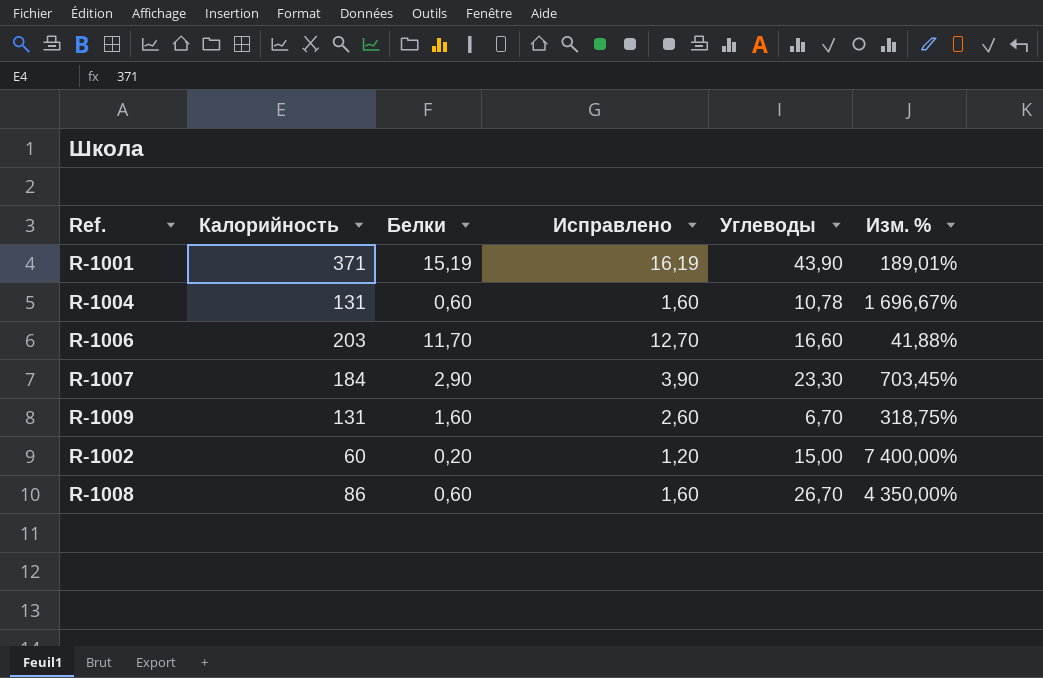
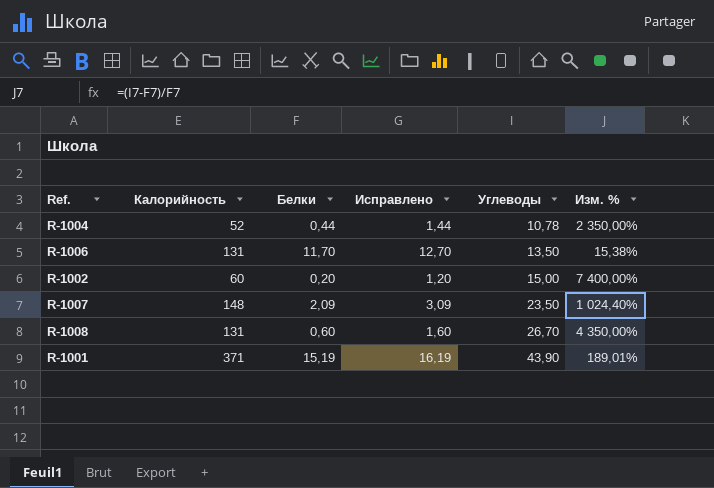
row order: none -> Углеводы ascending
row R-1009: 131 | 1,60 | 2,60 | 6,70 | 318,75% -> none
R-1004 | Калорийность: 131 -> 52
R-1004 | Белки: 0,60 -> 0,44
R-1004 | Исправлено: 1,60 -> 1,44
R-1004 | Изм. %: 1 696,67% -> 2 350,00%
R-1006 | Калорийность: 203 -> 131
R-1006 | Углеводы: 16,60 -> 13,50
R-1006 | Изм. %: 41,88% -> 15,38%
R-1007 | Калорийность: 184 -> 148
R-1007 | Белки: 2,90 -> 2,09
R-1007 | Исправлено: 3,90 -> 3,09
R-1007 | Углеводы: 23,30 -> 23,50
R-1007 | Изм. %: 703,45% -> 1 024,40%
R-1008 | Калорийность: 86 -> 131

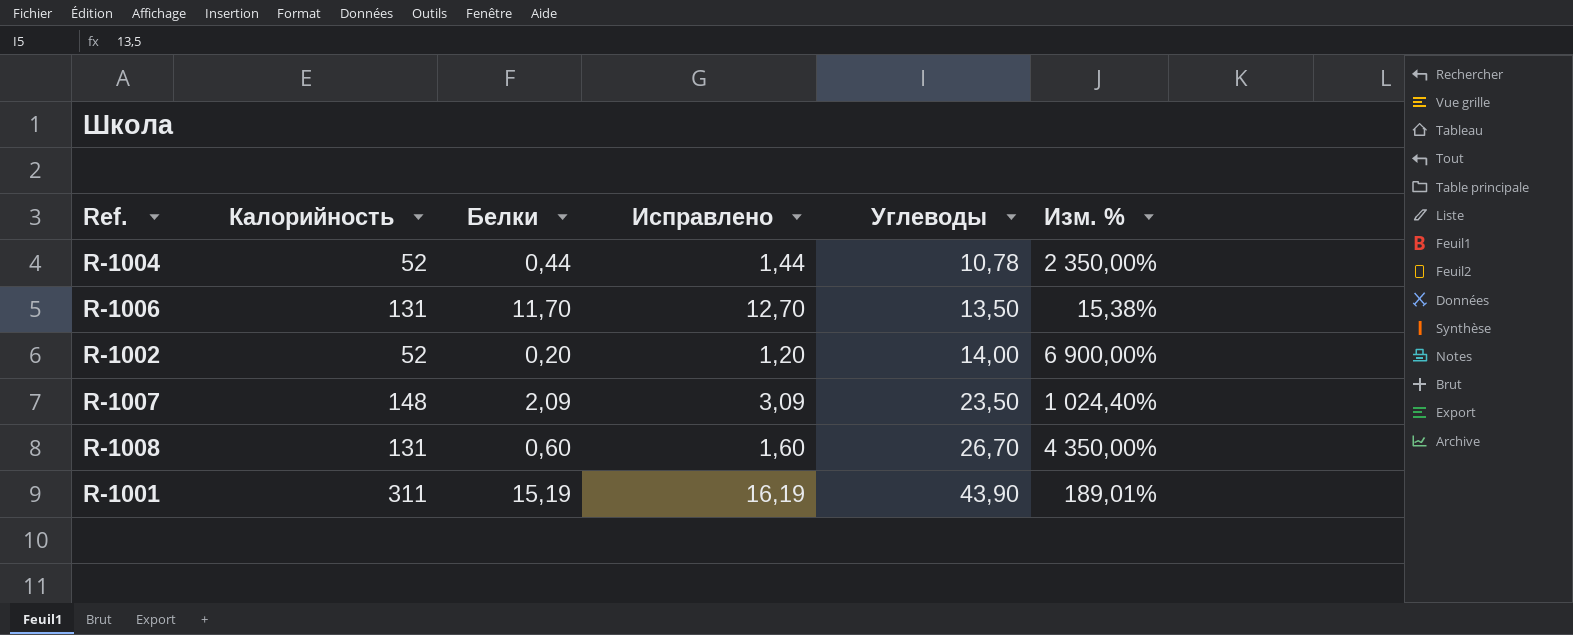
R-1002 | Калорийность: 60 -> 52
R-1002 | Углеводы: 15,00 -> 14,00
R-1002 | Изм. %: 7 400,00% -> 6 900,00%
R-1001 | Калорийность: 371 -> 311

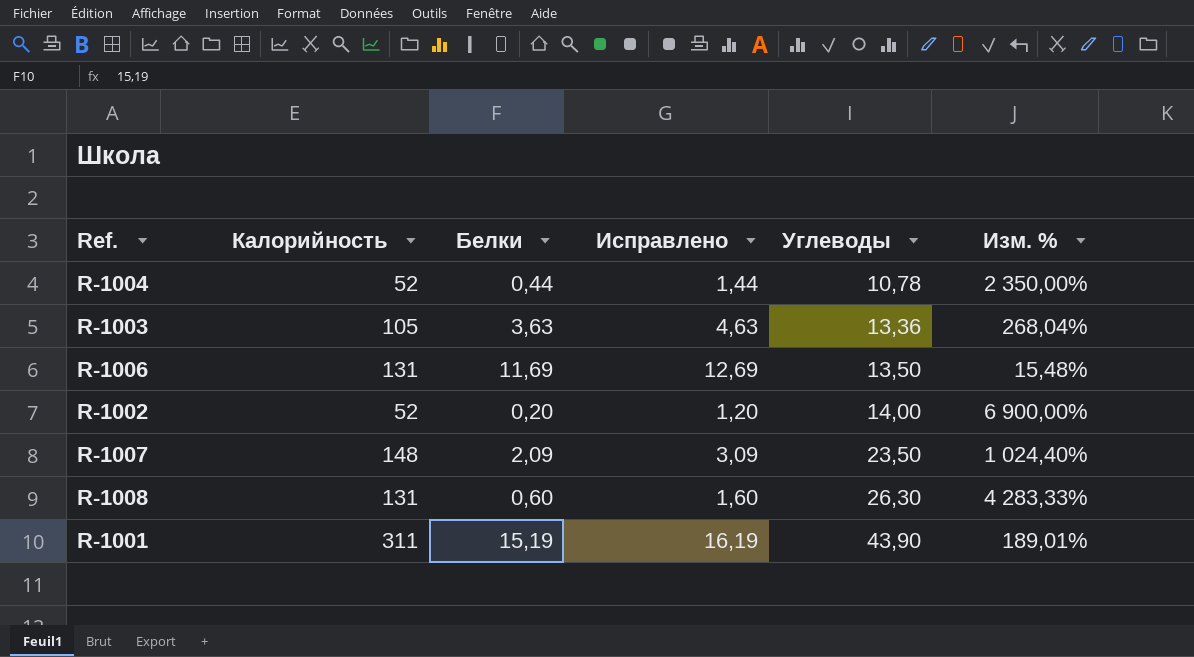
row R-1003: none -> 105 | 3,63 | 4,63 | 13,36 | 268,04%
R-1006 | Белки: 11,70 -> 11,69
R-1006 | Исправлено: 12,70 -> 12,69
R-1006 | Изм. %: 15,38% -> 15,48%
R-1008 | Углеводы: 26,70 -> 26,30
R-1008 | Изм. %: 4 350,00% -> 4 283,33%

